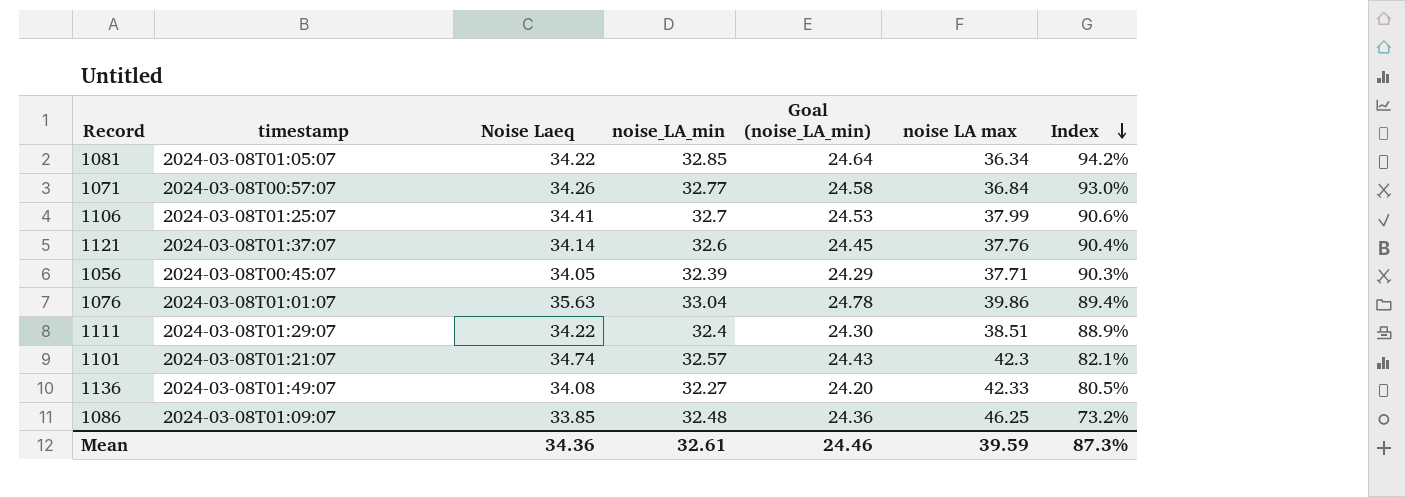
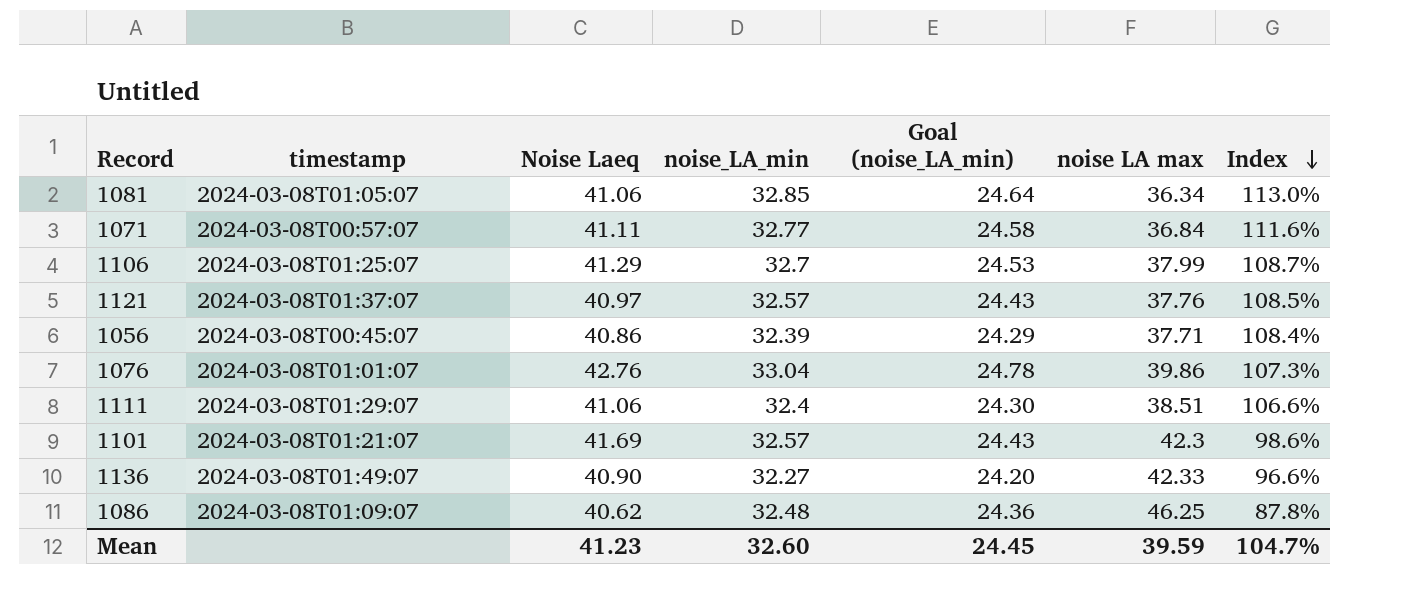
1081 | Noise Laeq: 34.22 -> 41.06
1081 | Index: 94.2% -> 113.0%
1071 | Noise Laeq: 34.26 -> 41.11
1071 | Index: 93.0% -> 111.6%
1106 | Noise Laeq: 34.41 -> 41.29
1106 | Index: 90.6% -> 108.7%
1121 | Noise Laeq: 34.14 -> 40.97
1121 | noise_LA_min: 32.6 -> 32.57
1121 | Goal (noise_LA_min): 24.45 -> 24.43
1121 | Index: 90.4% -> 108.5%
1056 | Noise Laeq: 34.05 -> 40.86
1056 | Index: 90.3% -> 108.4%
1076 | Noise Laeq: 35.63 -> 42.76
1076 | Index: 89.4% -> 107.3%
1111 | Noise Laeq: 34.22 -> 41.06
1111 | Index: 88.9% -> 106.6%
1101 | Noise Laeq: 34.74 -> 41.69
1101 | Index: 82.1% -> 98.6%
1136 | Noise Laeq: 34.08 -> 40.90
1136 | Index: 80.5% -> 96.6%
1086 | Noise Laeq: 33.85 -> 40.62
1086 | Index: 73.2% -> 87.8%
Mean | Noise Laeq: 34.36 -> 41.23
Mean | noise_LA_min: 32.61 -> 32.60
Mean | Goal (noise_LA_min): 24.46 -> 24.45
Mean | Index: 87.3% -> 104.7%

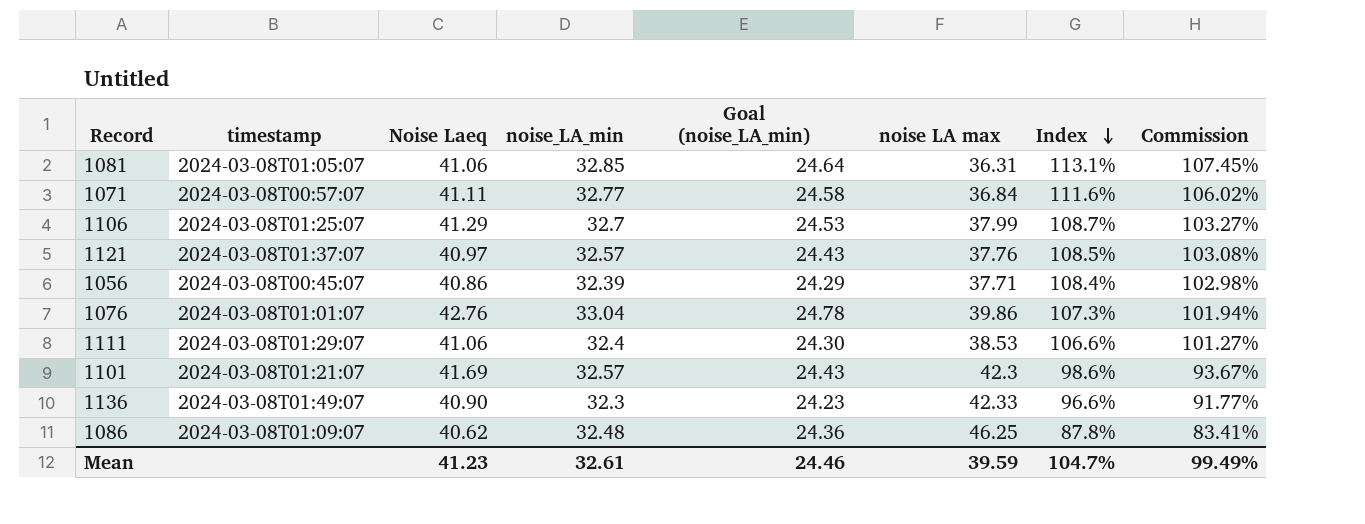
column Commission | formula: none -> [Index] * 0.95
1081 | noise LA max: 36.34 -> 36.31
1081 | Index: 113.0% -> 113.1%
1111 | noise LA max: 38.51 -> 38.53
1136 | noise_LA_min: 32.27 -> 32.3
1136 | Goal (noise_LA_min): 24.20 -> 24.23
Mean | noise_LA_min: 32.60 -> 32.61
Mean | Goal (noise_LA_min): 24.45 -> 24.46

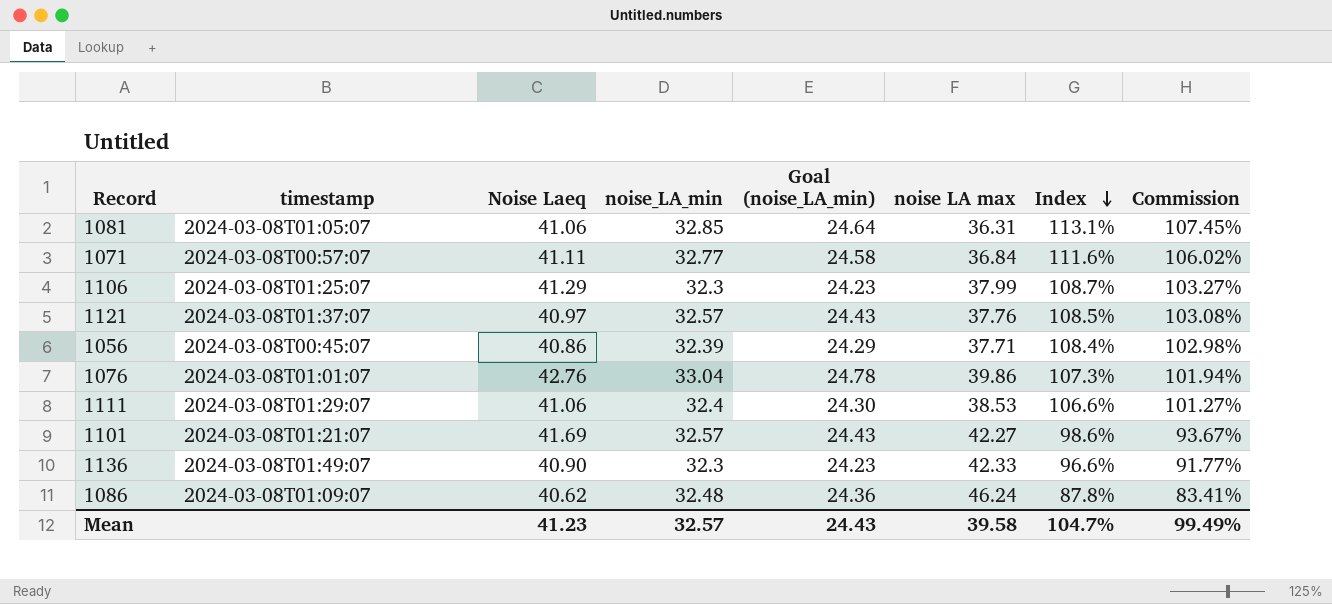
1106 | noise_LA_min: 32.7 -> 32.3
1106 | Goal (noise_LA_min): 24.53 -> 24.23
1101 | noise LA max: 42.3 -> 42.27
1086 | noise LA max: 46.25 -> 46.24
Mean | noise_LA_min: 32.61 -> 32.57
Mean | Goal (noise_LA_min): 24.46 -> 24.43
Mean | noise LA max: 39.59 -> 39.58

